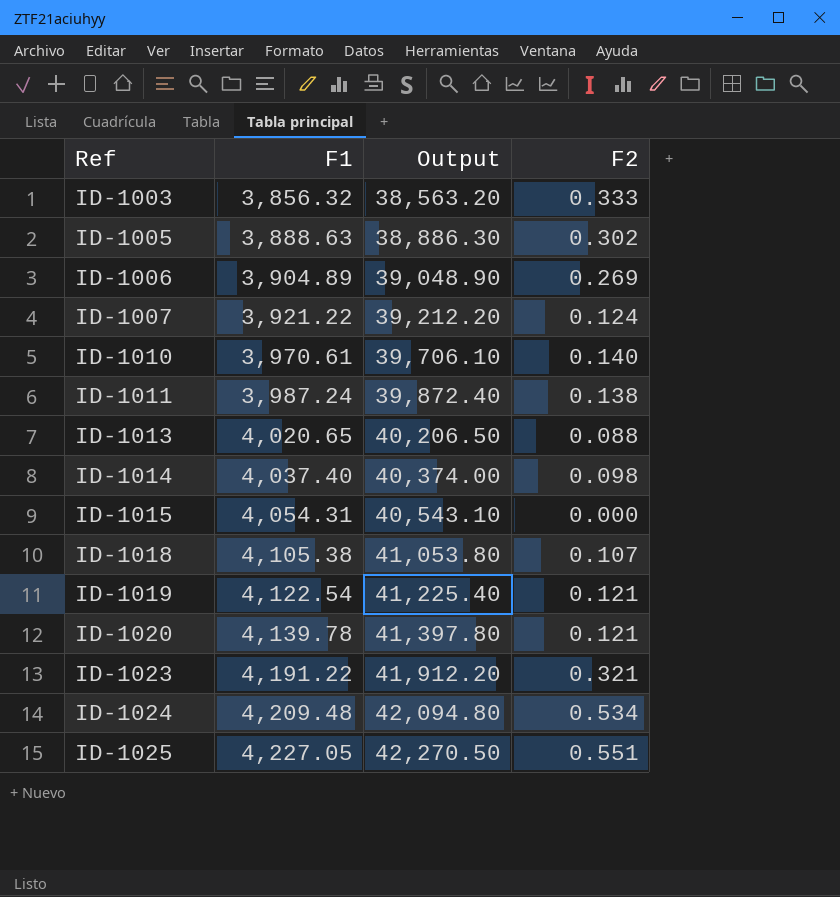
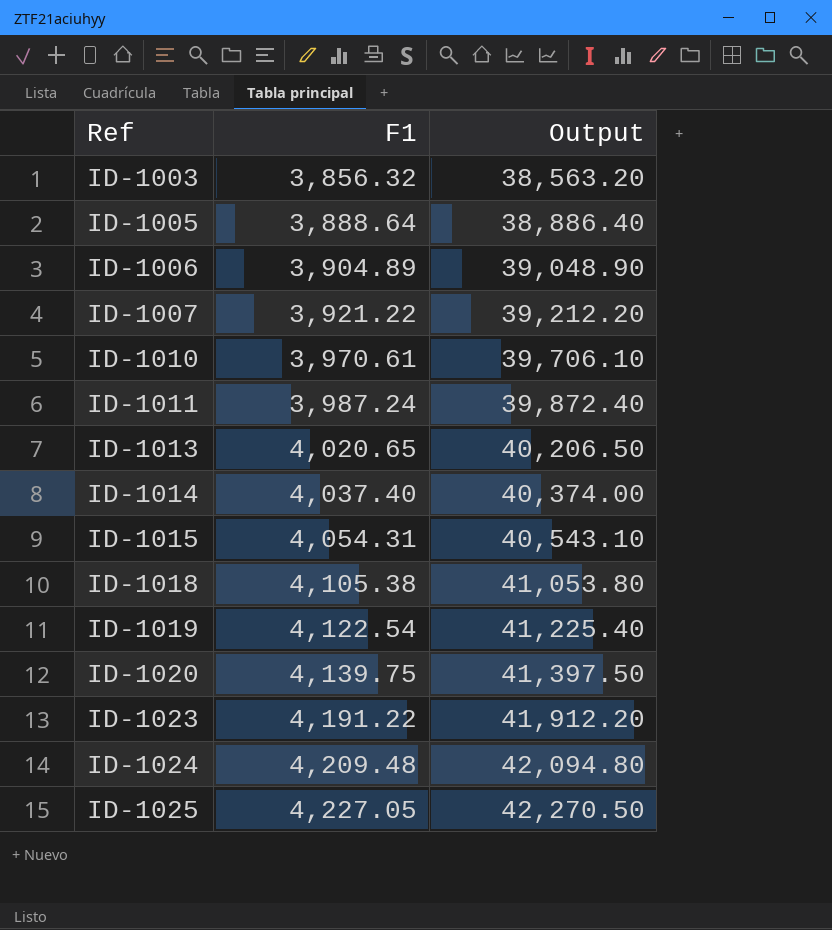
column F2 | position: 4 -> none
ID-1005 | F1: 3,888.63 -> 3,888.64
ID-1005 | Output: 38,886.30 -> 38,886.40
ID-1020 | F1: 4,139.78 -> 4,139.75
ID-1020 | Output: 41,397.80 -> 41,397.50

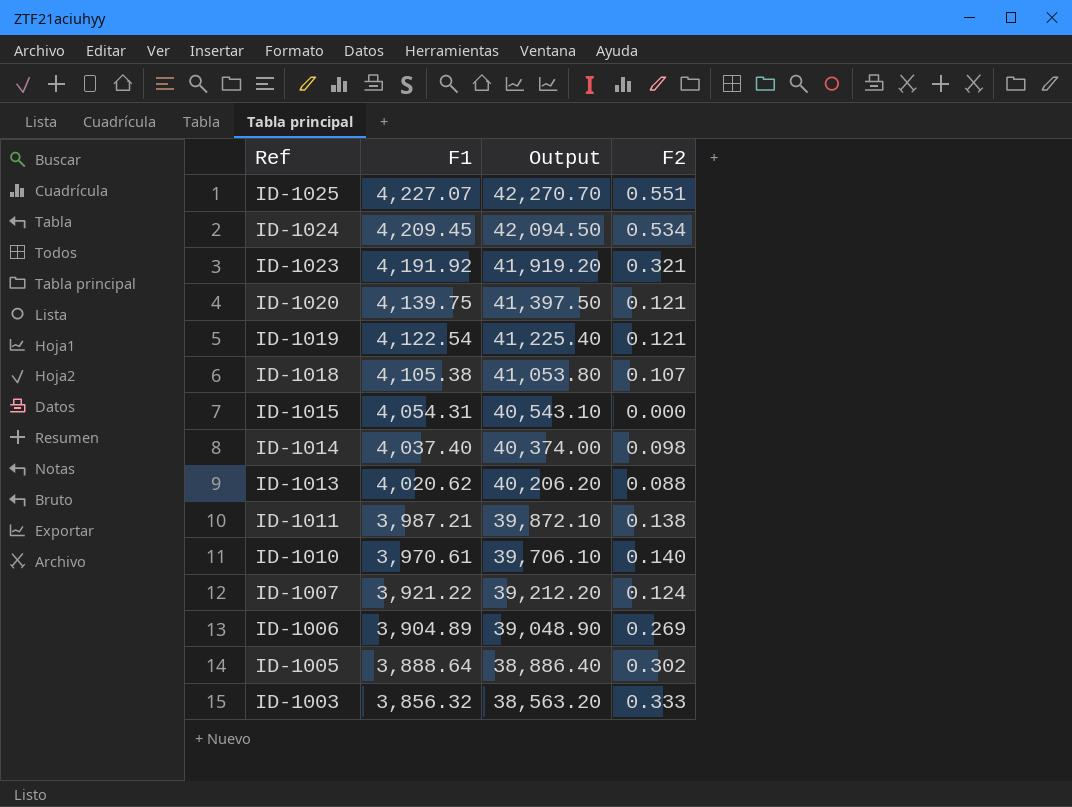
row order: Ref ascending -> Ref descending
column F2 | position: none -> 4
ID-1025 | F1: 4,227.05 -> 4,227.07
ID-1025 | Output: 42,270.50 -> 42,270.70
ID-1024 | F1: 4,209.48 -> 4,209.45
ID-1024 | Output: 42,094.80 -> 42,094.50
ID-1023 | F1: 4,191.22 -> 4,191.92
ID-1023 | Output: 41,912.20 -> 41,919.20
ID-1013 | F1: 4,020.65 -> 4,020.62
ID-1013 | Output: 40,206.50 -> 40,206.20
ID-1011 | F1: 3,987.24 -> 3,987.21
ID-1011 | Output: 39,872.40 -> 39,872.10

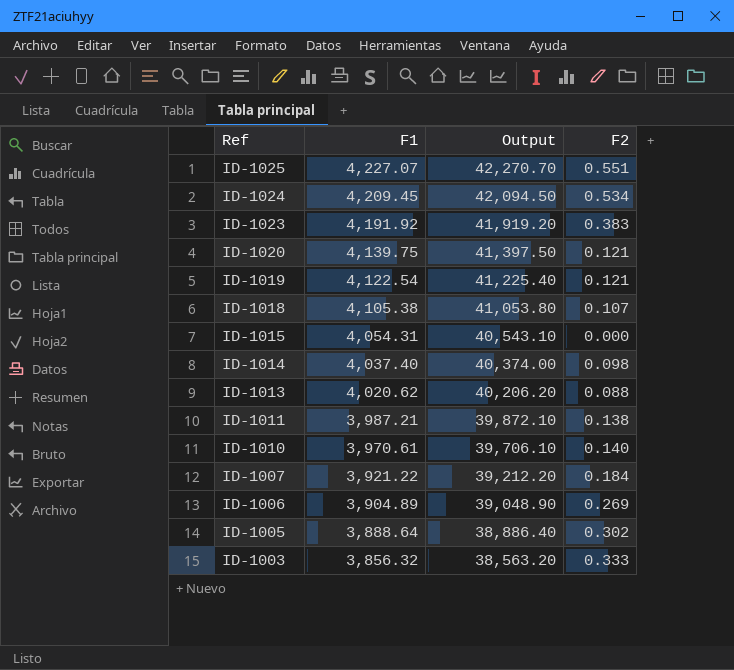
ID-1023 | F2: 0.321 -> 0.383
ID-1007 | F2: 0.124 -> 0.184

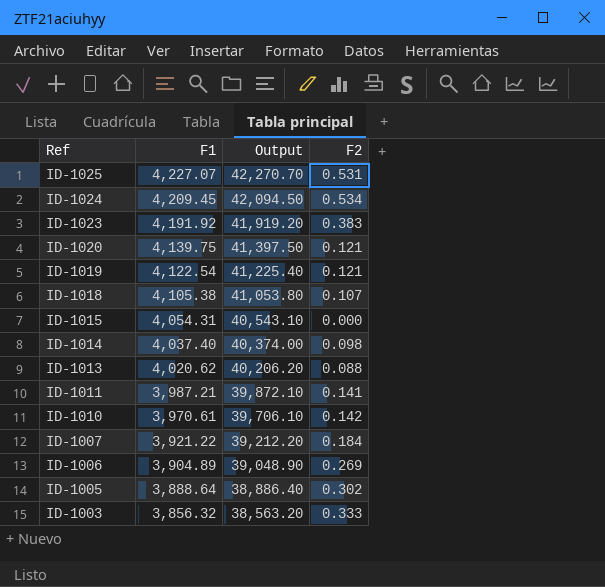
ID-1025 | F2: 0.551 -> 0.531
ID-1011 | F2: 0.138 -> 0.141
ID-1010 | F2: 0.140 -> 0.142

